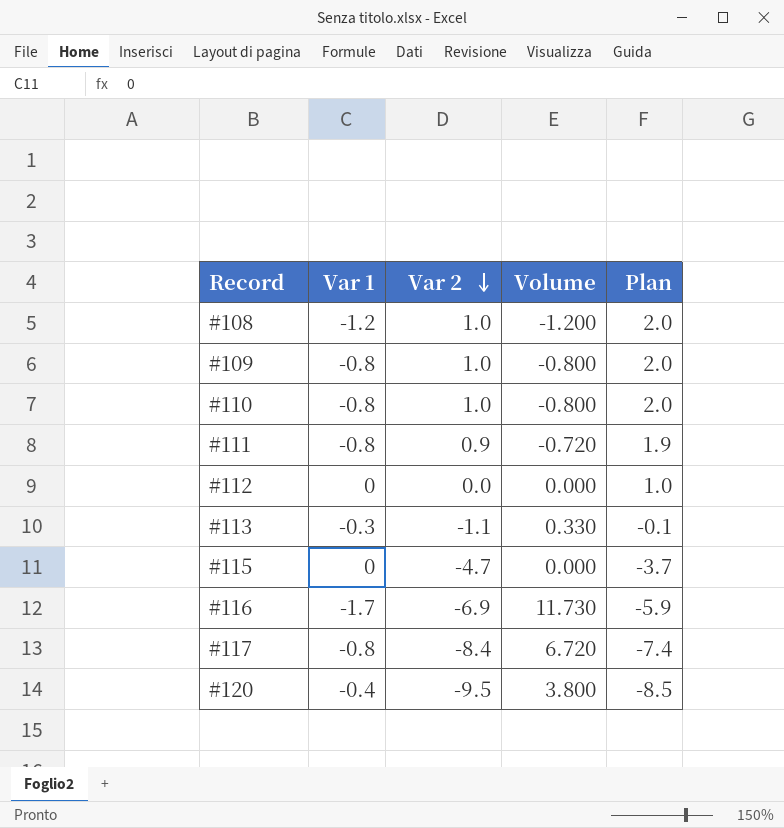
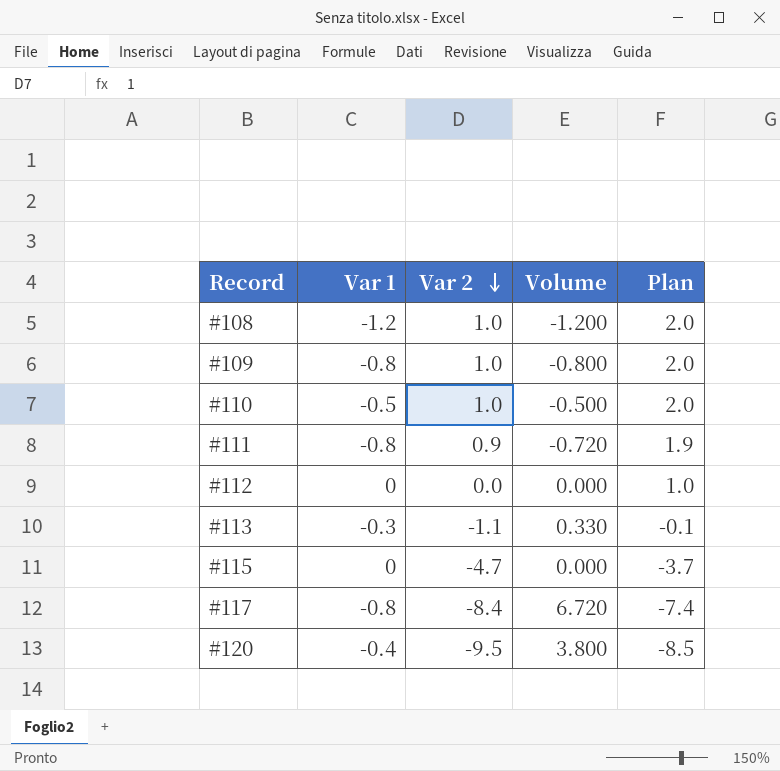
row #116: -1.7 | -6.9 | 11.730 | -5.9 -> none
#110 | Var 1: -0.8 -> -0.5
#110 | Volume: -0.800 -> -0.500

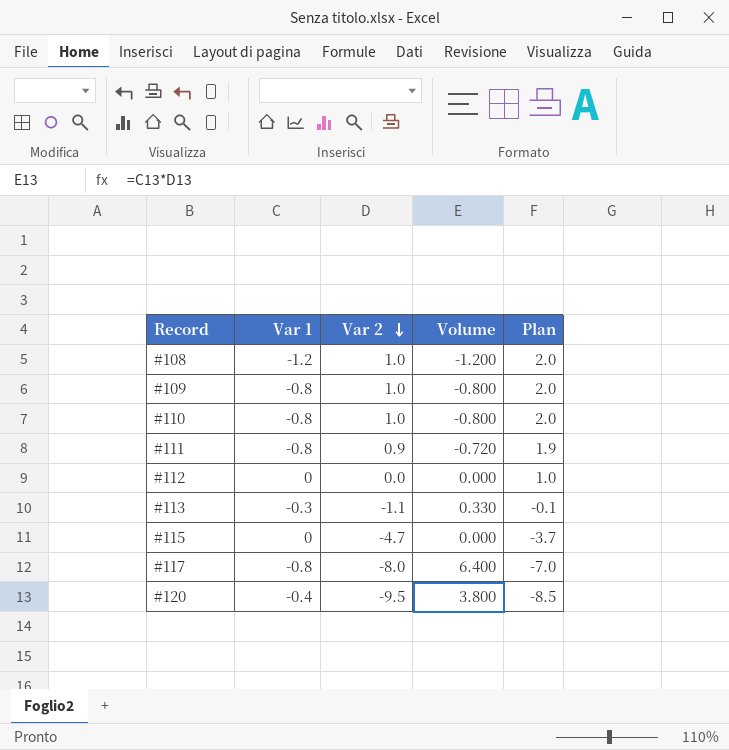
#110 | Var 1: -0.5 -> -0.8
#110 | Volume: -0.500 -> -0.800
#117 | Var 2: -8.4 -> -8.0
#117 | Volume: 6.720 -> 6.400
#117 | Plan: -7.4 -> -7.0

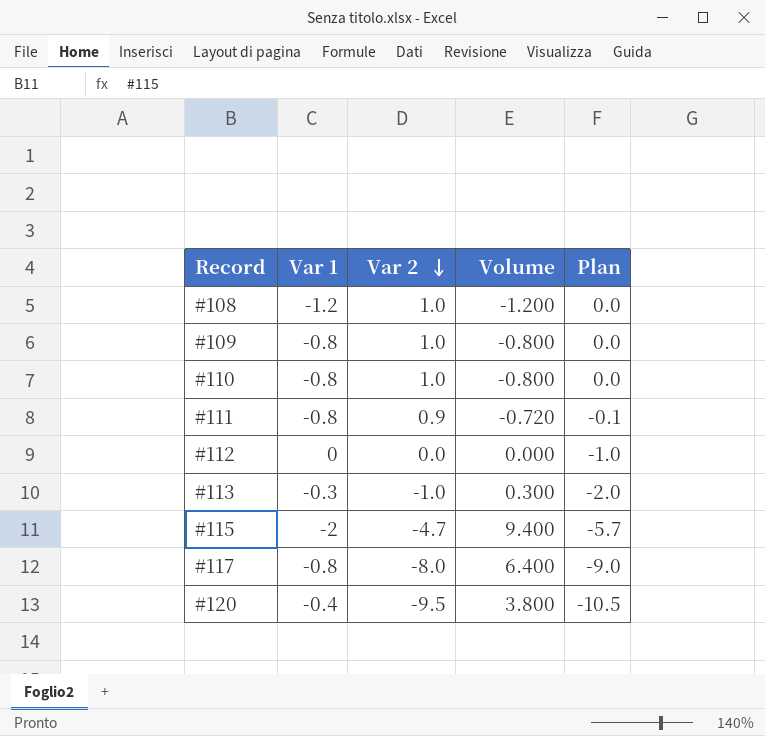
column Plan | formula: [Var 2] + 1 -> [Var 2] - 1
#113 | Var 2: -1.1 -> -1.0
#113 | Volume: 0.330 -> 0.300
#115 | Var 1: 0 -> -2
#115 | Volume: 0.000 -> 9.400

